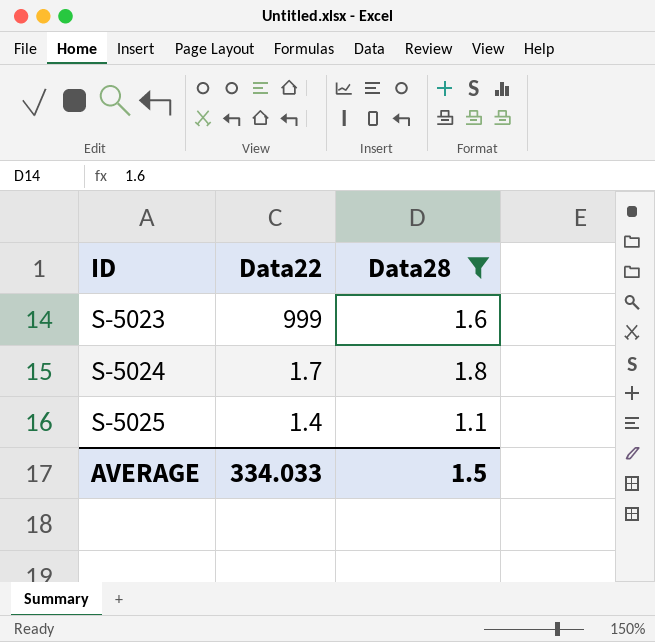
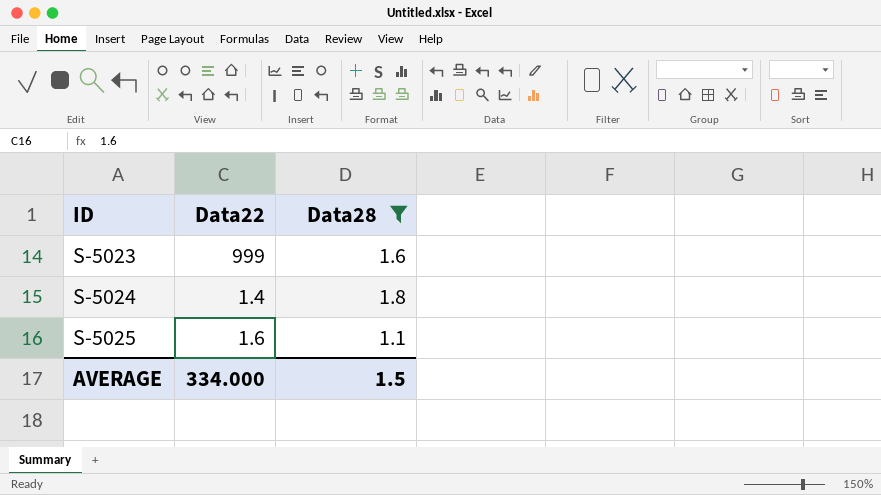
S-5024 | Data22: 1.7 -> 1.4
S-5025 | Data22: 1.4 -> 1.6
AVERAGE | Data22: 334.033 -> 334.000

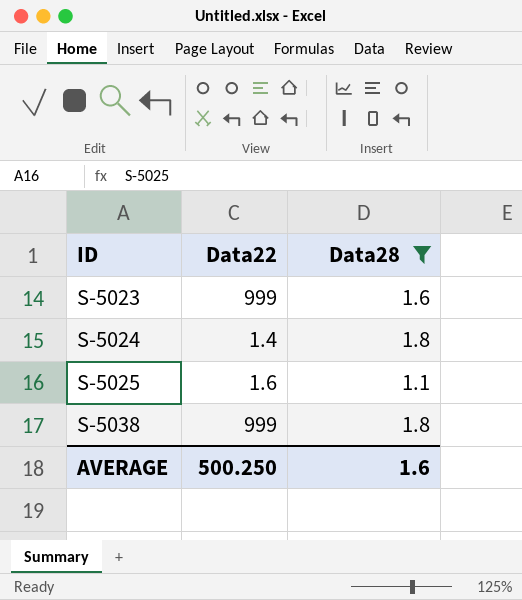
row S-5038: none -> 999 | 1.8
AVERAGE | Data22: 334.000 -> 500.250
AVERAGE | Data28: 1.5 -> 1.6

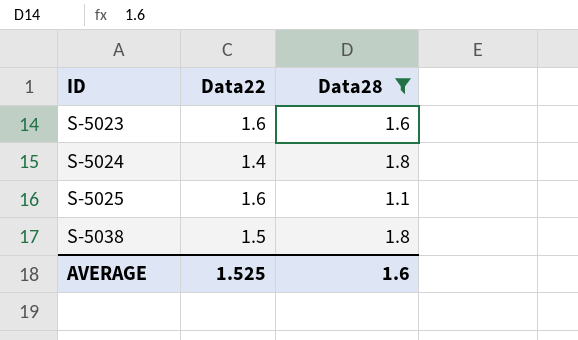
S-5023 | Data22: 999 -> 1.6
S-5038 | Data22: 999 -> 1.5
AVERAGE | Data22: 500.250 -> 1.525

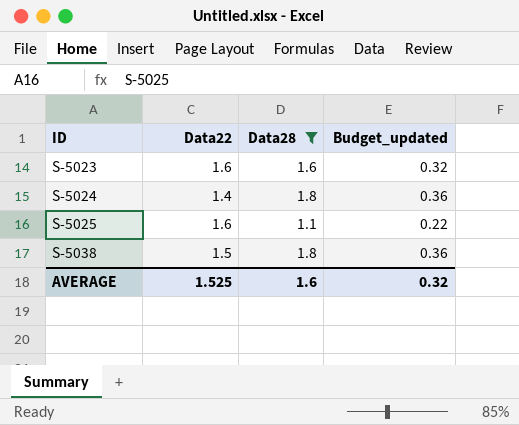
column Budget_updated | formula: none -> [Data28] * 0.2

